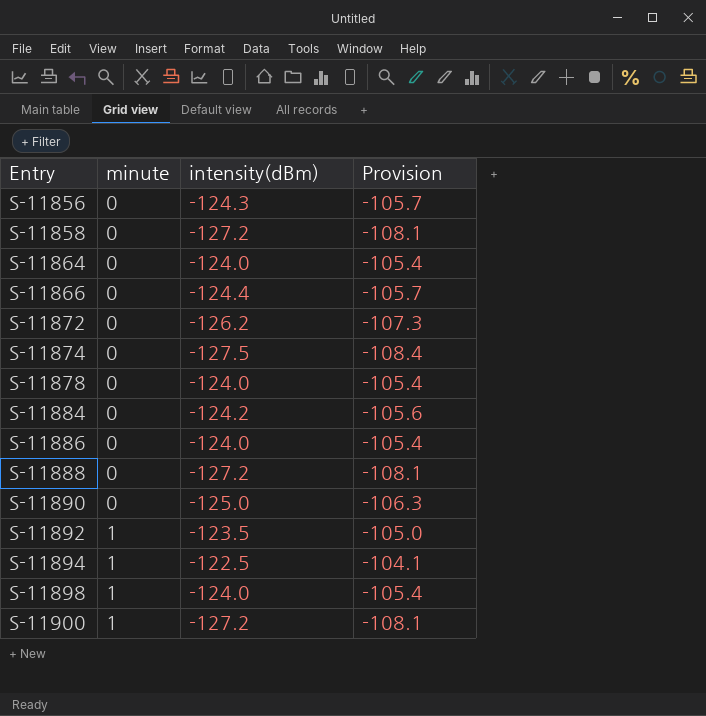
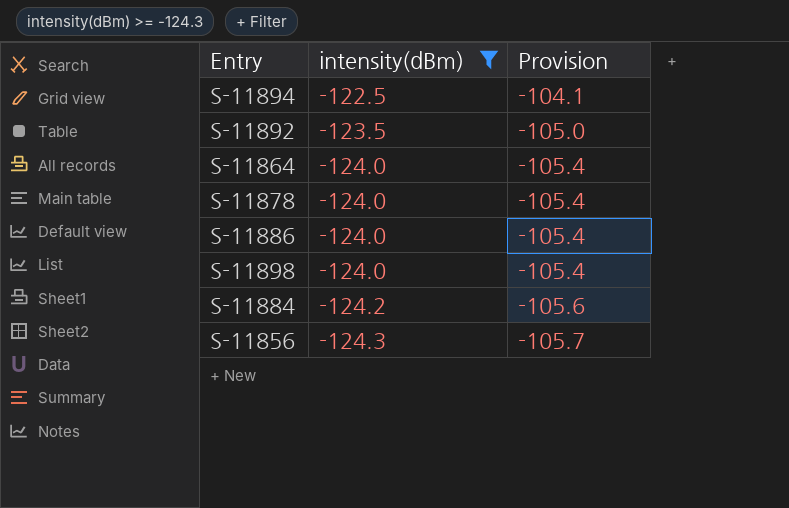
filter: none -> intensity(dBm) >= -124.3
row order: Entry ascending -> intensity(dBm) descending
column minute | position: 2 -> none

